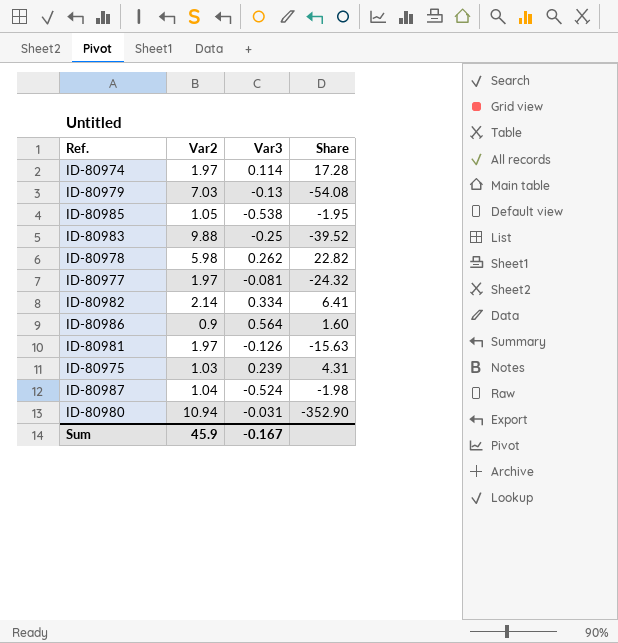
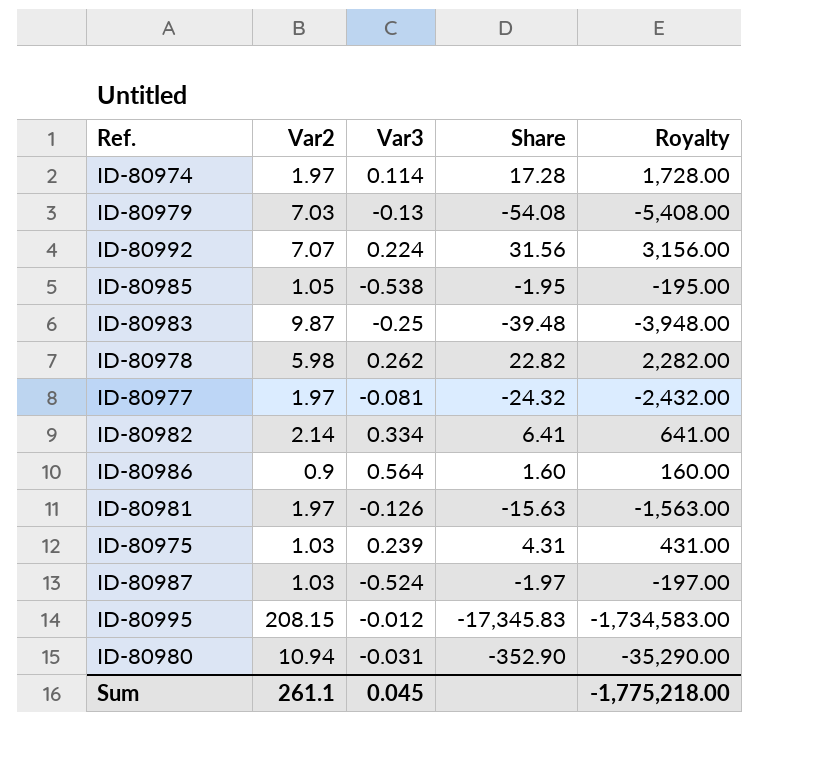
column Royalty | formula: none -> [Share] * 100
row ID-80992: none -> 7.07 | 0.224 | 31.56 | 3,156.00
ID-80983 | Var2: 9.88 -> 9.87
ID-80983 | Share: -39.52 -> -39.48
ID-80987 | Var2: 1.04 -> 1.03
ID-80987 | Share: -1.98 -> -1.97
row ID-80995: none -> 208.15 | -0.012 | -17,345.83 | -1,734,583.00
Sum | Var2: 45.9 -> 261.1
Sum | Var3: -0.167 -> 0.045

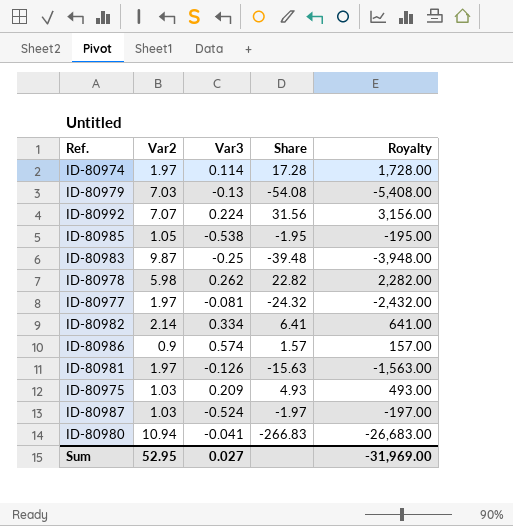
row ID-80995: 208.15 | -0.012 | -17,345.83 | -1,734,583.00 -> none
ID-80986 | Var3: 0.564 -> 0.574
ID-80986 | Share: 1.60 -> 1.57
ID-80986 | Royalty: 160.00 -> 157.00
ID-80975 | Var3: 0.239 -> 0.209
ID-80975 | Share: 4.31 -> 4.93
ID-80975 | Royalty: 431.00 -> 493.00
ID-80980 | Var3: -0.031 -> -0.041
ID-80980 | Share: -352.90 -> -266.83
ID-80980 | Royalty: -35,290.00 -> -26,683.00
Sum | Var2: 261.1 -> 52.95
Sum | Var3: 0.045 -> 0.027
Sum | Royalty: -1,775,218.00 -> -31,969.00

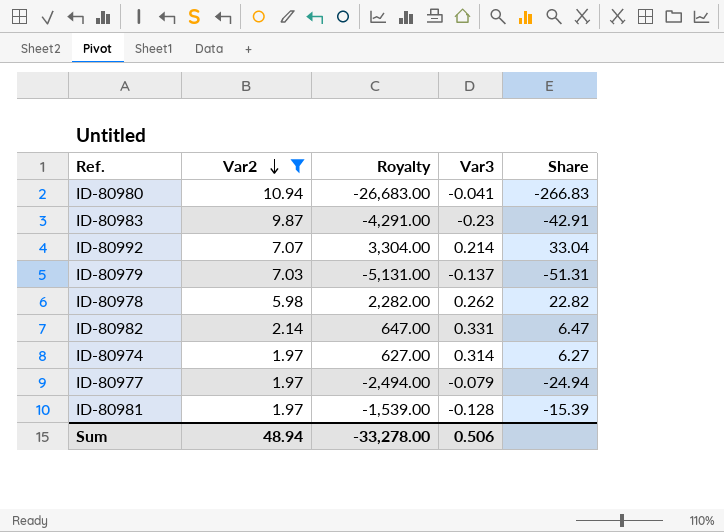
filter: none -> Var2 >= 1.97
row order: none -> Var2 descending
column Royalty | position: 5 -> 3
ID-80983 | Royalty: -3,948.00 -> -4,291.00
ID-80983 | Var3: -0.25 -> -0.23
ID-80983 | Share: -39.48 -> -42.91
ID-80992 | Royalty: 3,156.00 -> 3,304.00
ID-80992 | Var3: 0.224 -> 0.214
ID-80992 | Share: 31.56 -> 33.04
ID-80979 | Royalty: -5,408.00 -> -5,131.00
ID-80979 | Var3: -0.13 -> -0.137
ID-80979 | Share: -54.08 -> -51.31
ID-80982 | Royalty: 641.00 -> 647.00
ID-80982 | Var3: 0.334 -> 0.331
ID-80982 | Share: 6.41 -> 6.47
ID-80974 | Royalty: 1,728.00 -> 627.00
ID-80974 | Var3: 0.114 -> 0.314
ID-80974 | Share: 17.28 -> 6.27
ID-80977 | Royalty: -2,432.00 -> -2,494.00
ID-80977 | Var3: -0.081 -> -0.079
ID-80977 | Share: -24.32 -> -24.94
ID-80981 | Royalty: -1,563.00 -> -1,539.00
ID-80981 | Var3: -0.126 -> -0.128
ID-80981 | Share: -15.63 -> -15.39
Sum | Var2: 52.95 -> 48.94
Sum | Royalty: -31,969.00 -> -33,278.00
Sum | Var3: 0.027 -> 0.506

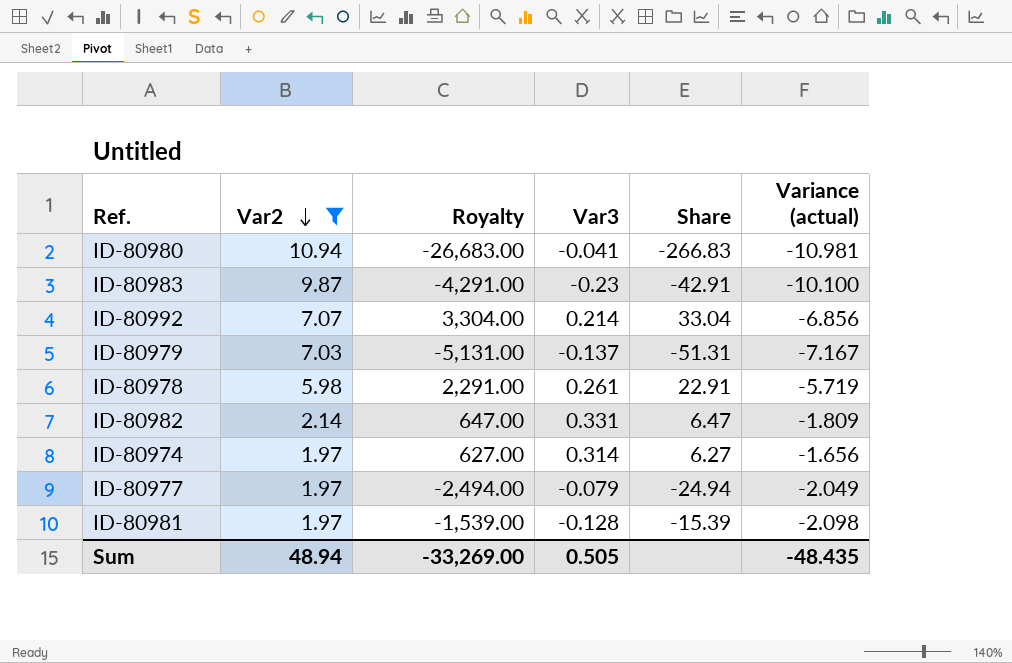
column Variance (actual) | formula: none -> [Var3] - [Var2]
ID-80978 | Royalty: 2,282.00 -> 2,291.00
ID-80978 | Var3: 0.262 -> 0.261
ID-80978 | Share: 22.82 -> 22.91
Sum | Royalty: -33,278.00 -> -33,269.00
Sum | Var3: 0.506 -> 0.505

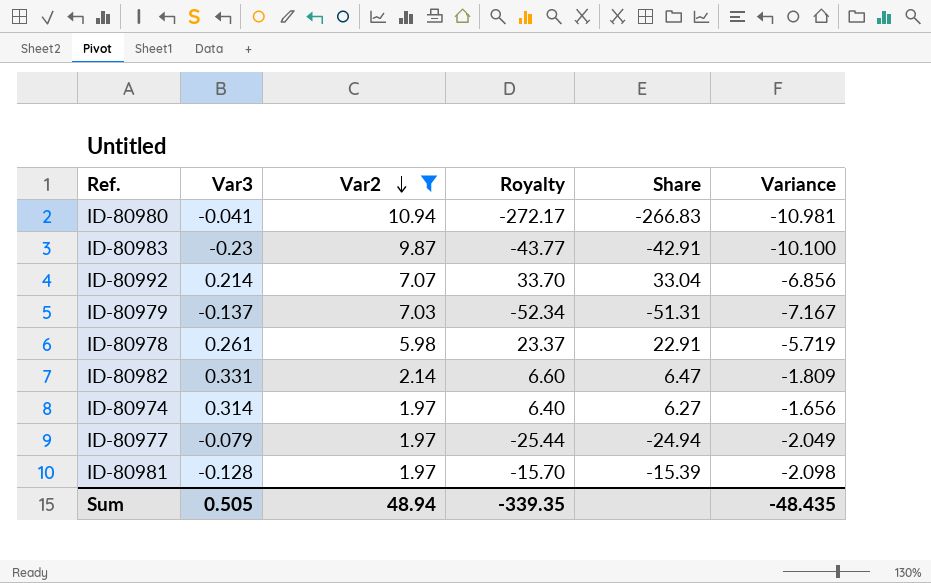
column Var3 | position: 4 -> 2
column Royalty | formula: [Share] * 100 -> [Share] * 1.02
column name: Variance (actual) -> Variance
Sum | Royalty: -33,269.00 -> -339.35

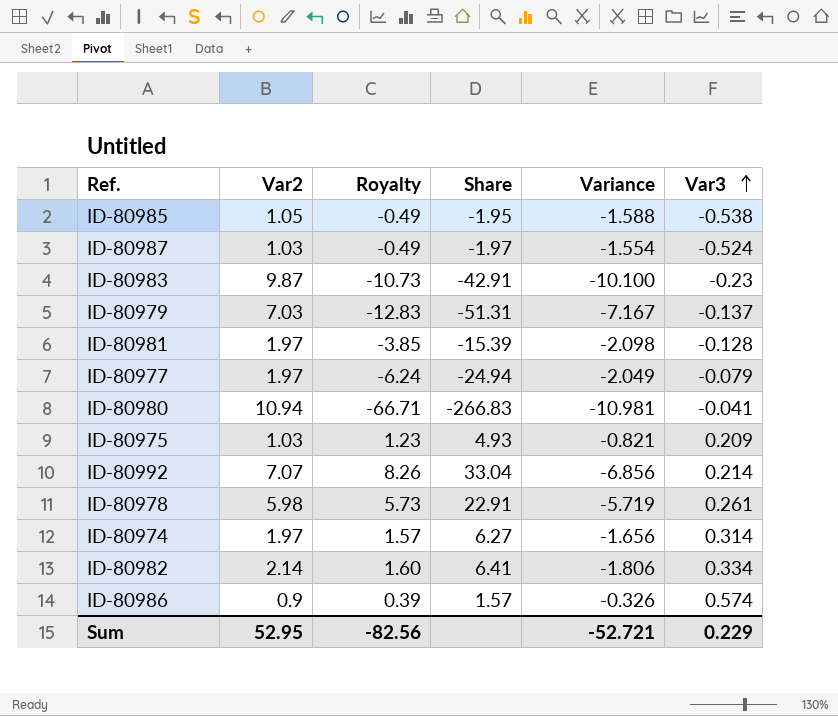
filter: Var2 >= 1.97 -> none
row order: Var2 descending -> Var3 ascending
column Royalty | formula: [Share] * 1.02 -> [Share] * 0.25
column Var3 | position: 2 -> 6
ID-80982 | Share: 6.47 -> 6.41
ID-80982 | Variance: -1.809 -> -1.806
ID-80982 | Var3: 0.331 -> 0.334
Sum | Var2: 48.94 -> 52.95
Sum | Royalty: -339.35 -> -82.56
Sum | Variance: -48.435 -> -52.721
Sum | Var3: 0.505 -> 0.229

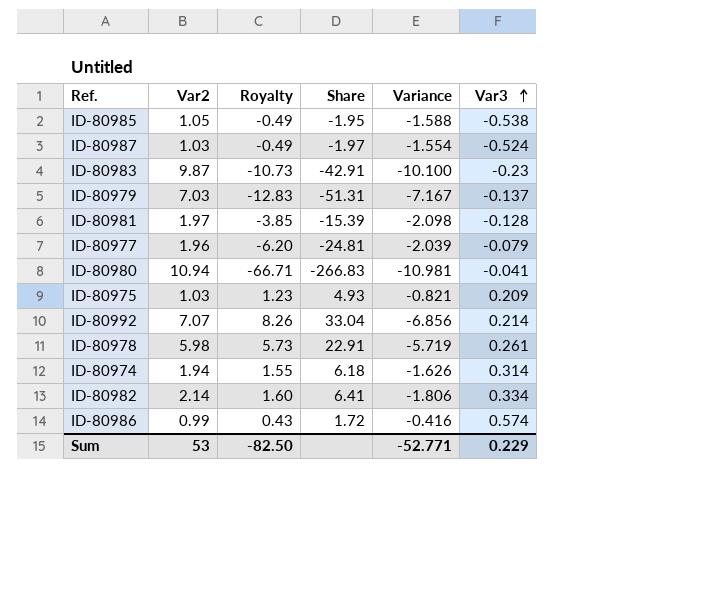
ID-80977 | Var2: 1.97 -> 1.96
ID-80977 | Royalty: -6.24 -> -6.20
ID-80977 | Share: -24.94 -> -24.81
ID-80977 | Variance: -2.049 -> -2.039
ID-80974 | Var2: 1.97 -> 1.94
ID-80974 | Royalty: 1.57 -> 1.55
ID-80974 | Share: 6.27 -> 6.18
ID-80974 | Variance: -1.656 -> -1.626
ID-80986 | Var2: 0.9 -> 0.99
ID-80986 | Royalty: 0.39 -> 0.43
ID-80986 | Share: 1.57 -> 1.72
ID-80986 | Variance: -0.326 -> -0.416
Sum | Var2: 52.95 -> 53
Sum | Royalty: -82.56 -> -82.50
Sum | Variance: -52.721 -> -52.771

